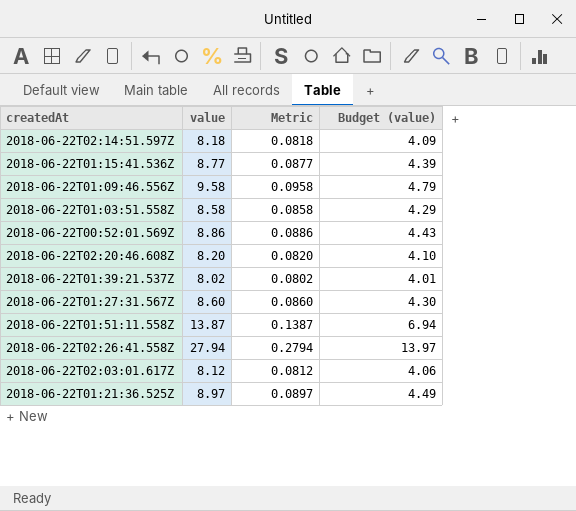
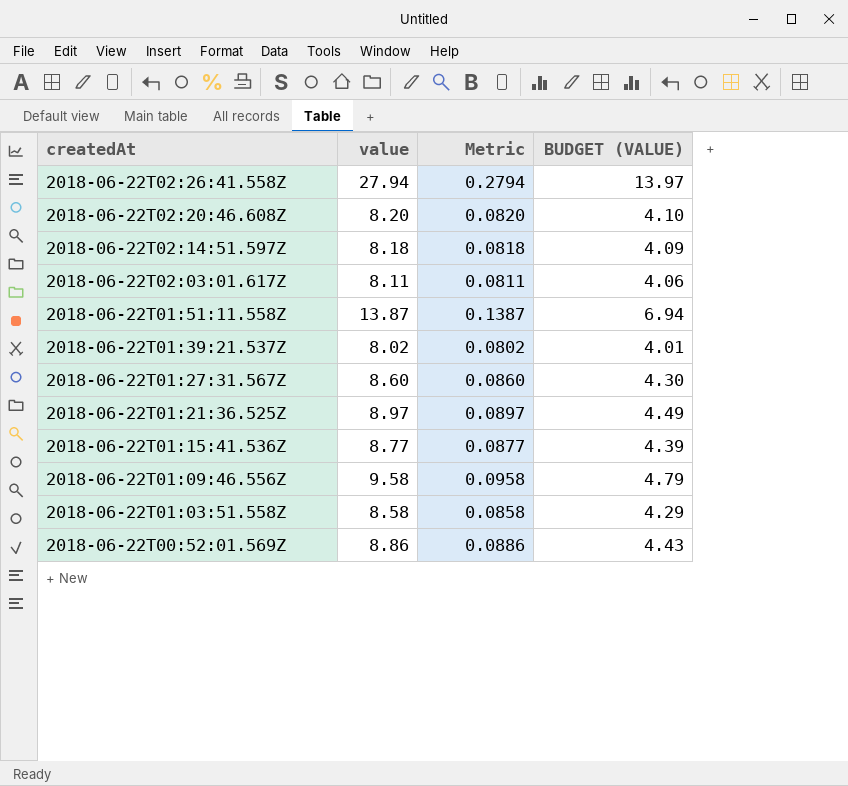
row order: none -> createdAt descending
column name: Budget (value) -> BUDGET (VALUE)
2018-06-22T02:03:01.617Z | value: 8.12 -> 8.11
2018-06-22T02:03:01.617Z | Metric: 0.0812 -> 0.0811

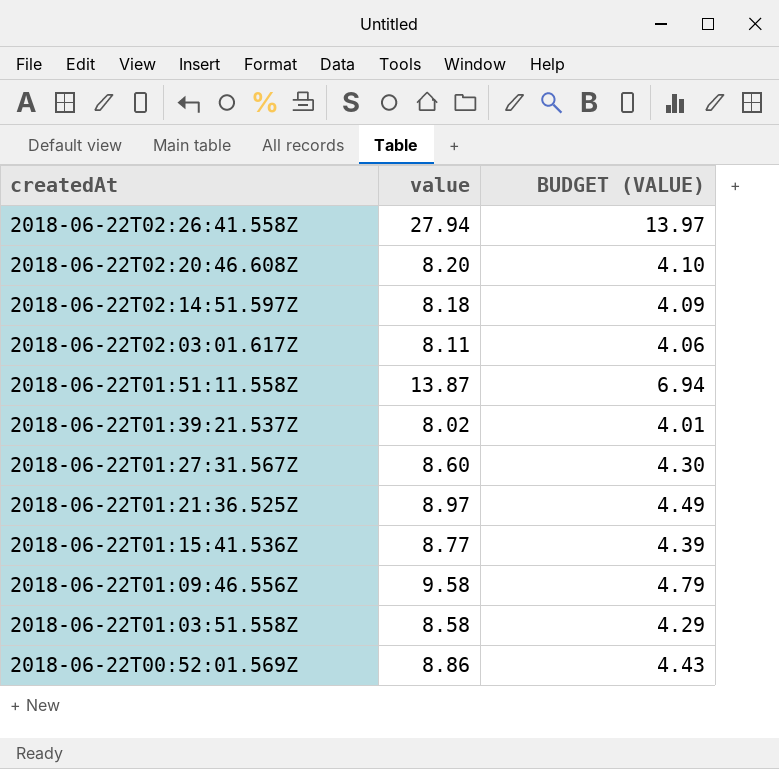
column Metric | formula: [value] * 0.01 -> none

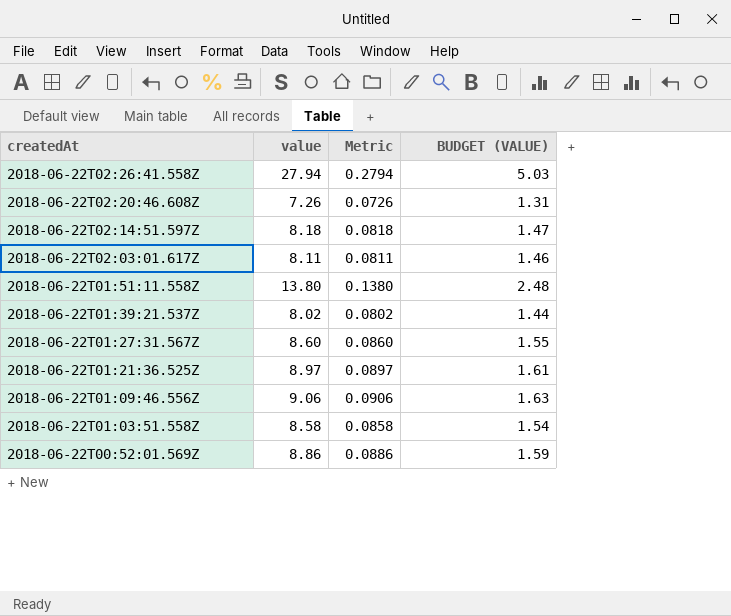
column Metric | formula: none -> [value] * 0.01
column BUDGET (VALUE) | formula: [value] * 0.5 -> [value] * 0.18
row 2018-06-22T01:15:41.536Z: 8.77 | 4.39 -> none
2018-06-22T02:20:46.608Z | value: 8.20 -> 7.26
2018-06-22T01:51:11.558Z | value: 13.87 -> 13.80
2018-06-22T01:09:46.556Z | value: 9.58 -> 9.06

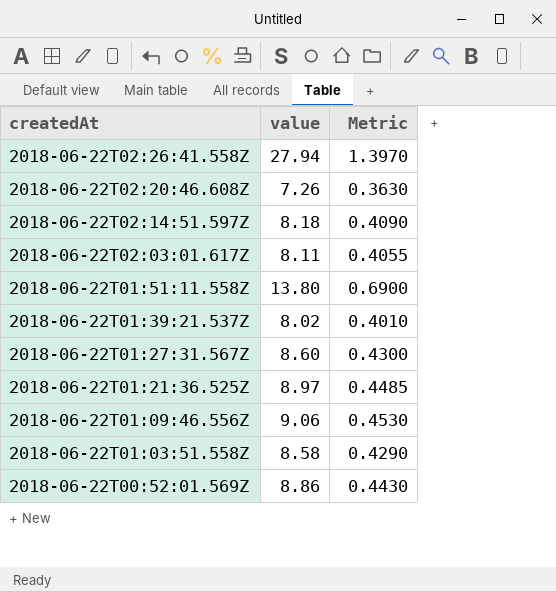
column BUDGET (VALUE) | formula: [value] * 0.18 -> none
column Metric | formula: [value] * 0.01 -> [value] * 0.05

